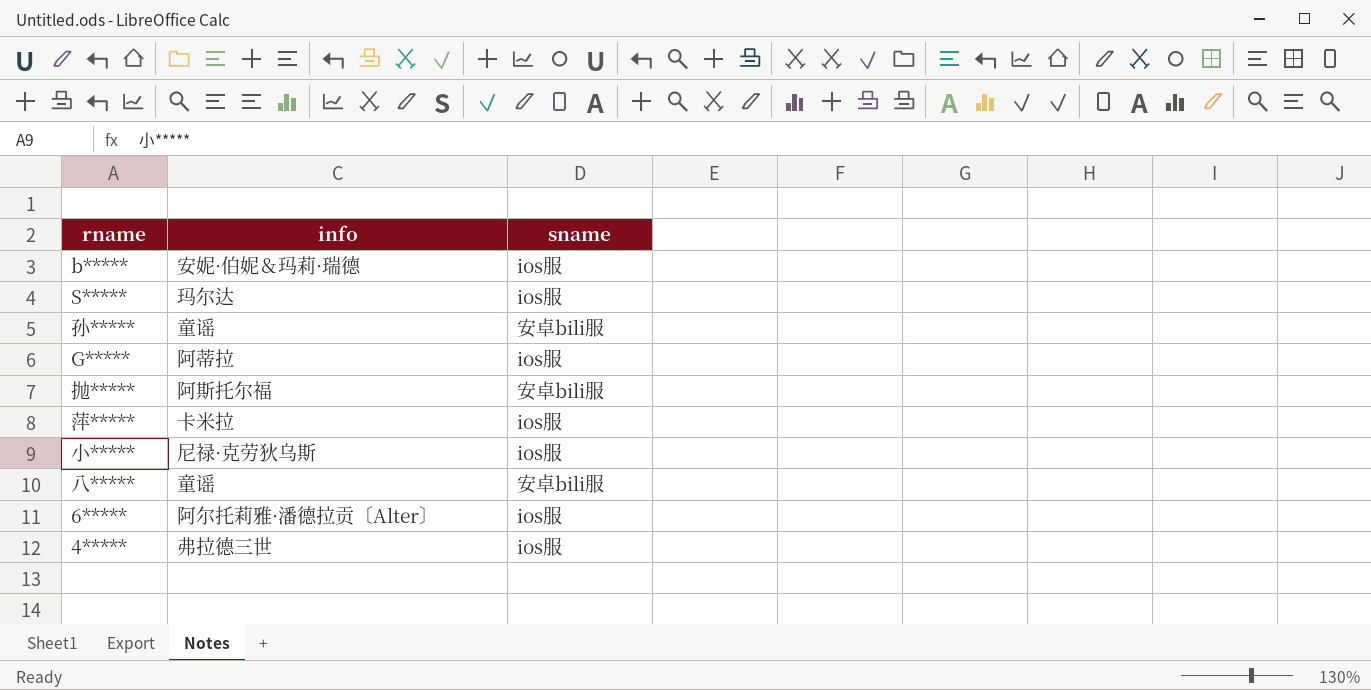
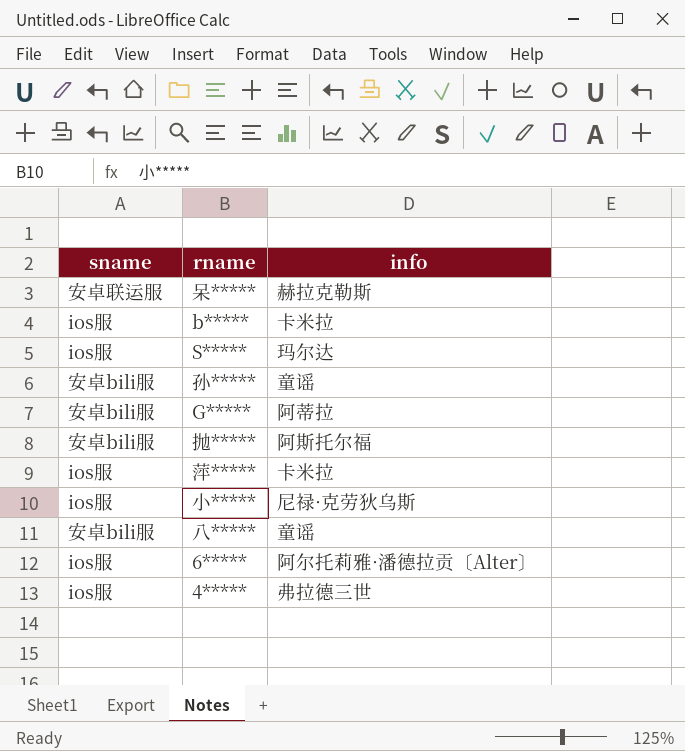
column sname | position: 3 -> 1
row 呆*****: none -> 安卓联运服 | 赫拉克勒斯
b***** | info: 安妮·伯妮＆玛莉·瑞德 -> 卡米拉
G***** | sname: ios服 -> 安卓bili服

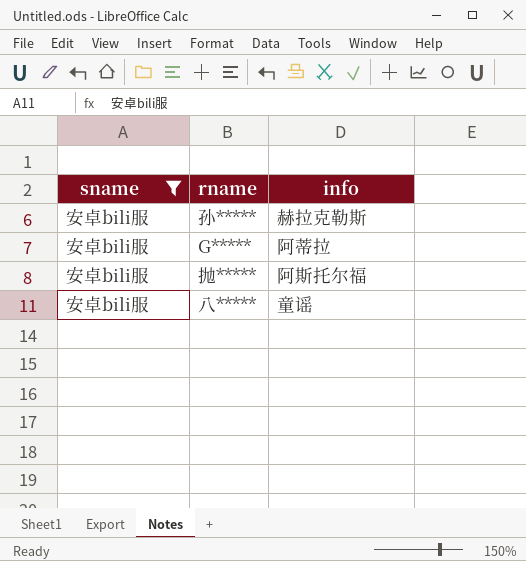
filter: none -> sname = 安卓bili服
孙***** | info: 童谣 -> 赫拉克勒斯

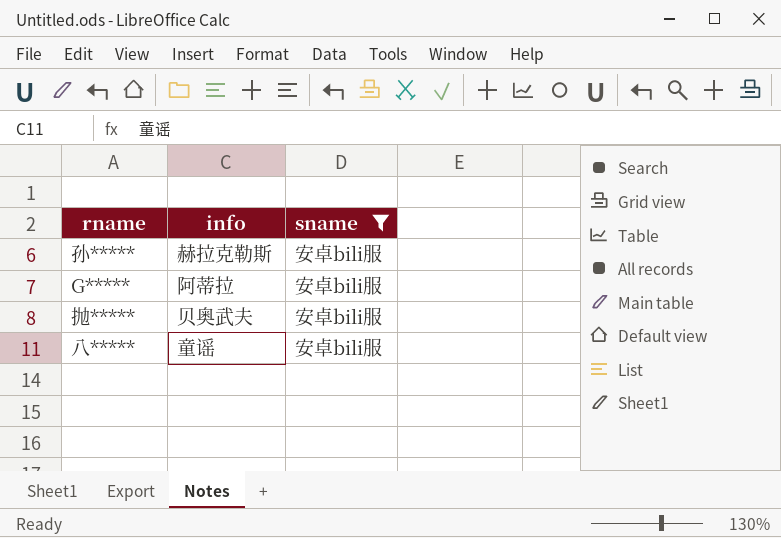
column sname | position: 1 -> 3
抛***** | info: 阿斯托尔福 -> 贝奥武夫

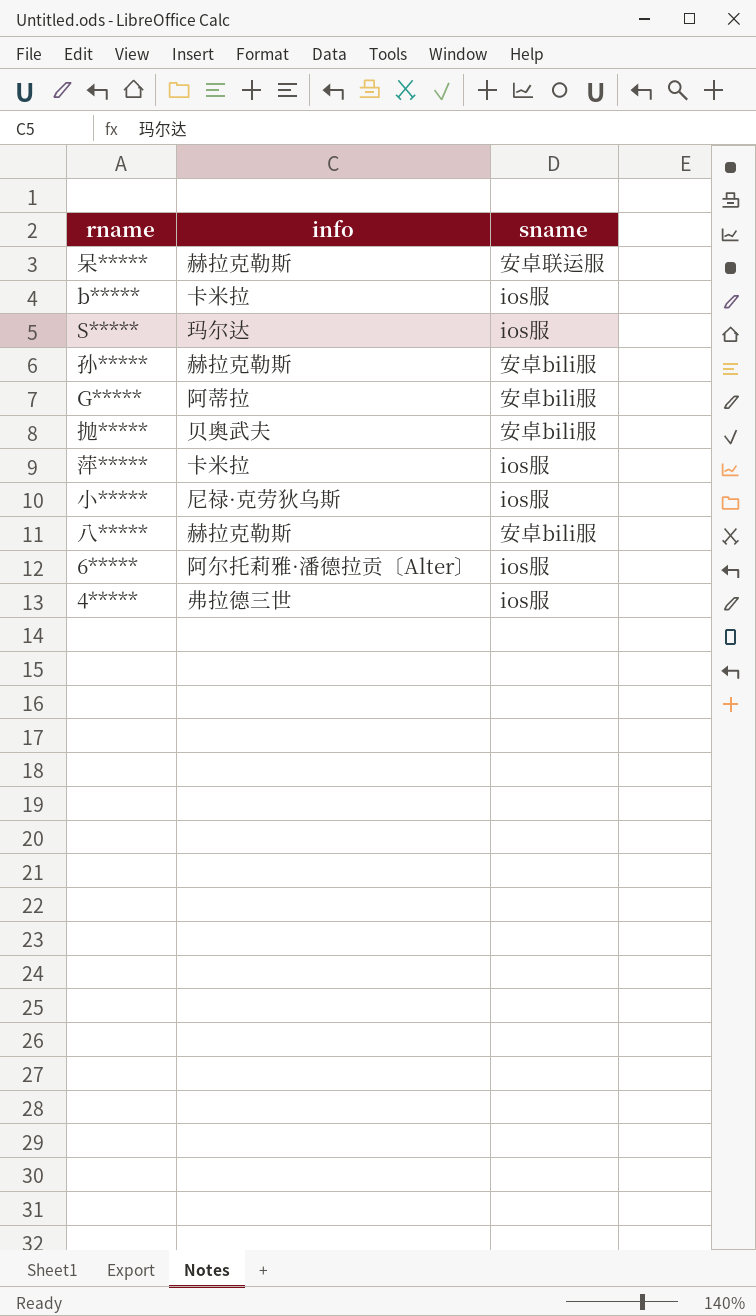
filter: sname = 安卓bili服 -> none
八***** | info: 童谣 -> 赫拉克勒斯

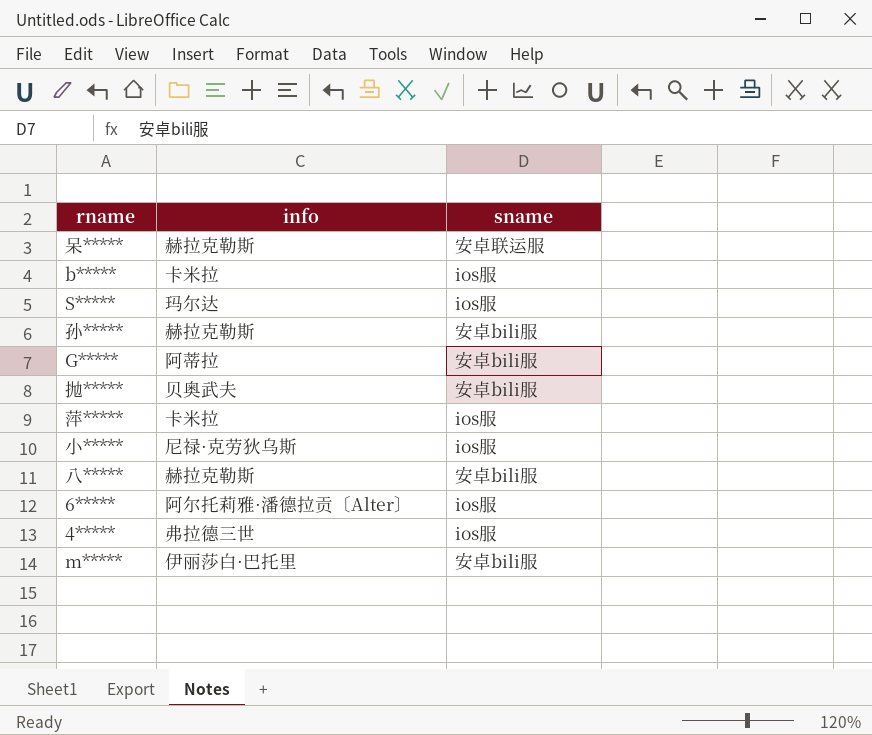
row m*****: none -> 伊丽莎白·巴托里 | 安卓bili服

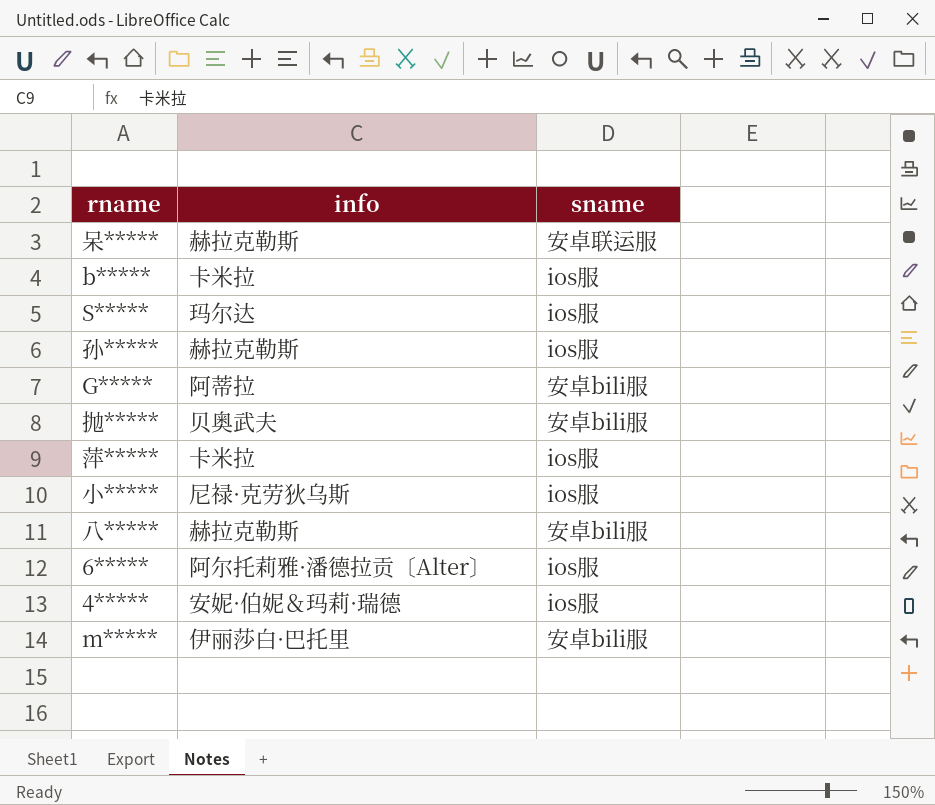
孙***** | sname: 安卓bili服 -> ios服
4***** | info: 弗拉德三世 -> 安妮·伯妮＆玛莉·瑞德

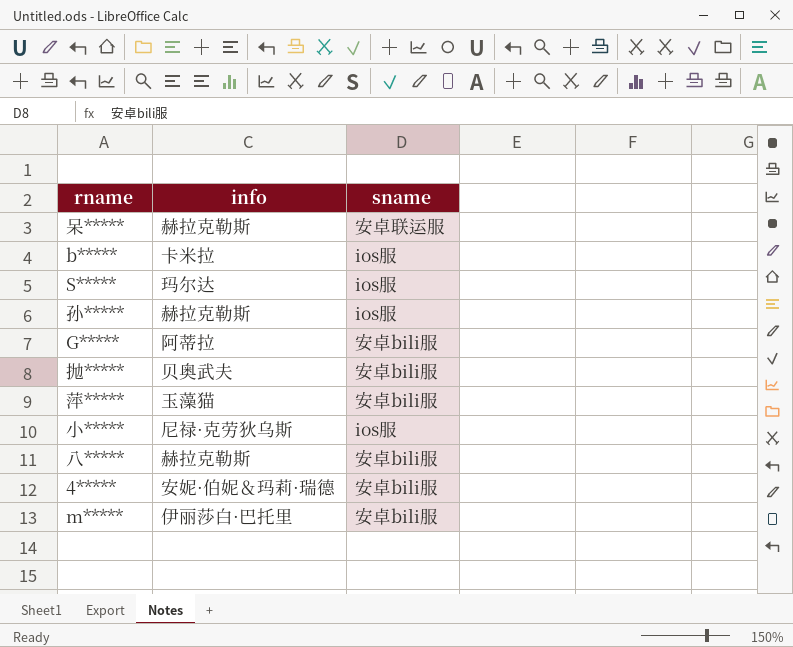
row 6*****: 阿尔托莉雅·潘德拉贡〔Alter〕 | ios服 -> none
萍***** | info: 卡米拉 -> 玉藻猫
萍***** | sname: ios服 -> 安卓bili服
4***** | sname: ios服 -> 安卓bili服

